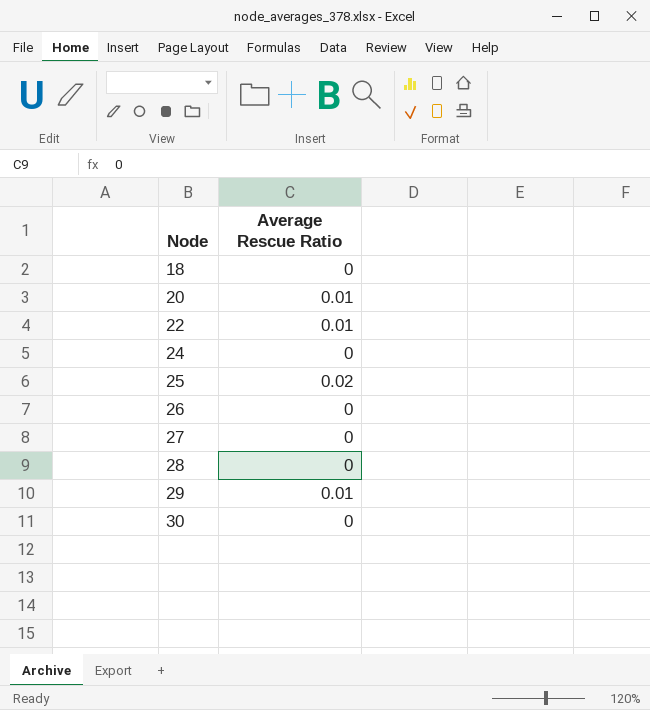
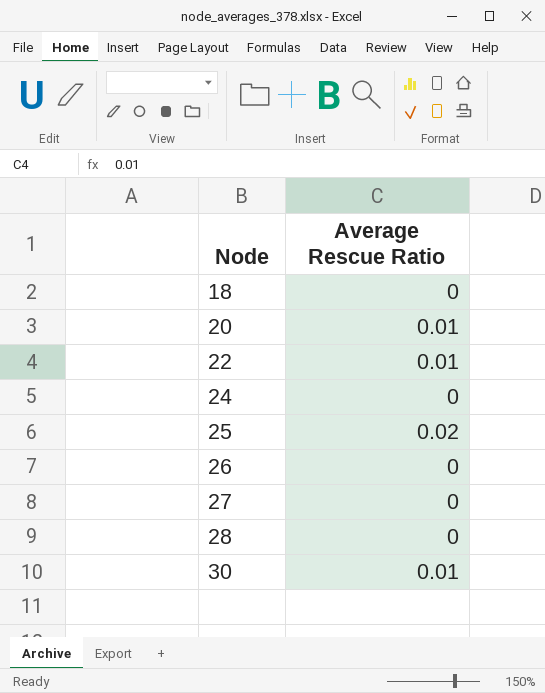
row 29: 0.01 -> none
30 | Average Rescue Ratio: 0 -> 0.01

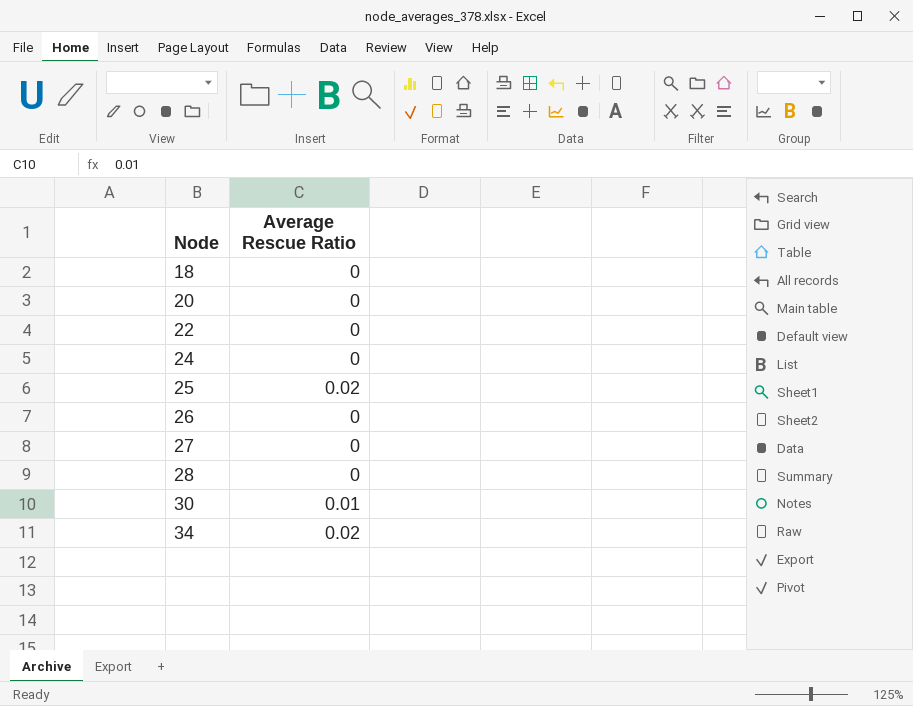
20 | Average Rescue Ratio: 0.01 -> 0
22 | Average Rescue Ratio: 0.01 -> 0
row 34: none -> 0.02

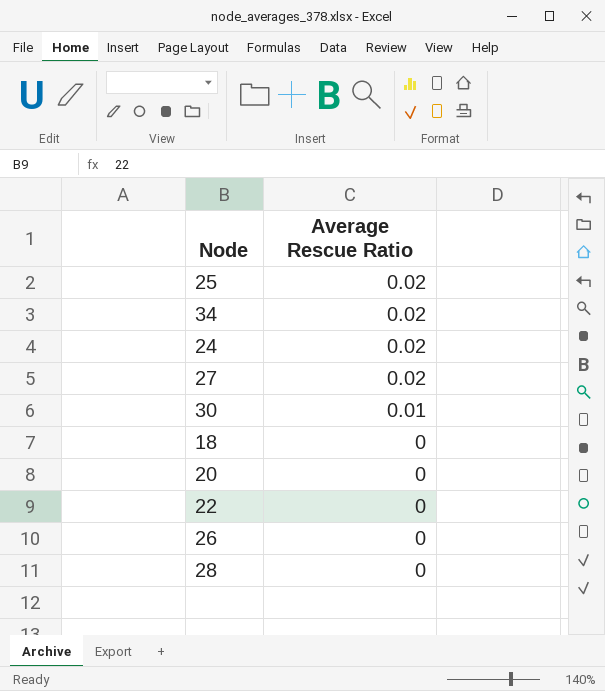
row order: Node ascending -> Average Rescue Ratio descending
24 | Average Rescue Ratio: 0 -> 0.02
27 | Average Rescue Ratio: 0 -> 0.02

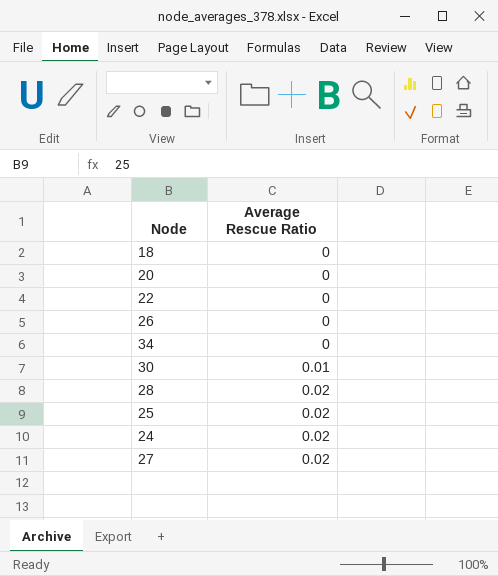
row order: Average Rescue Ratio descending -> Average Rescue Ratio ascending
34 | Average Rescue Ratio: 0.02 -> 0
28 | Average Rescue Ratio: 0 -> 0.02

